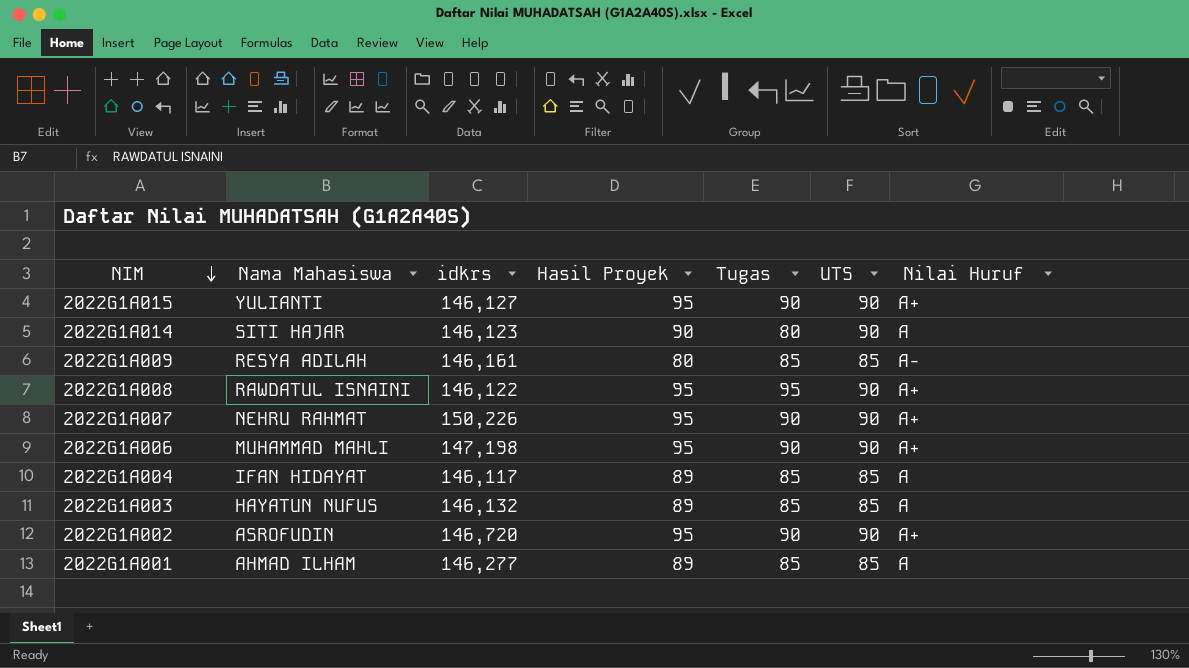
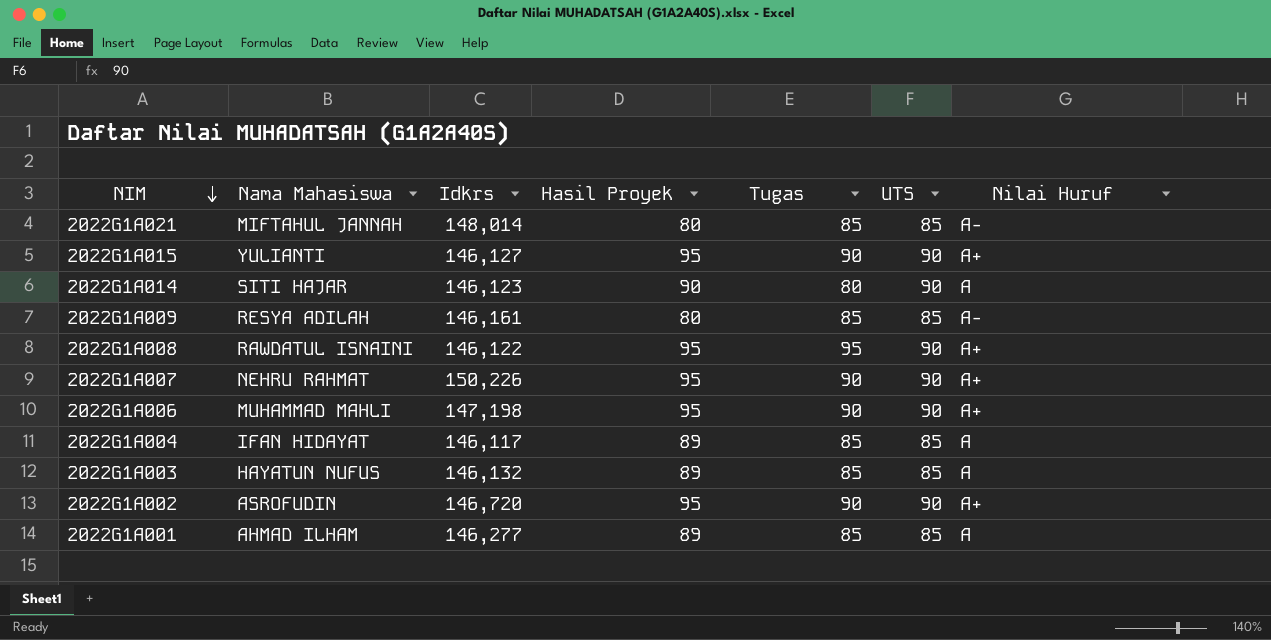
column name: idkrs -> Idkrs
row 2022G1A021: none -> MIFTAHUL JANNAH | 148,014 | 80 | 85 | 85 | A-

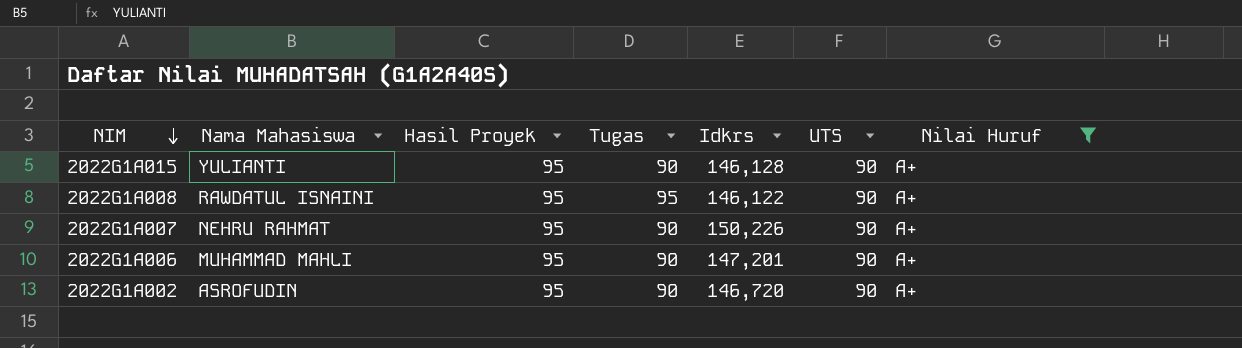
filter: none -> Nilai Huruf = A+
column Idkrs | position: 3 -> 5
2022G1A015 | Idkrs: 146,127 -> 146,128
2022G1A006 | Idkrs: 147,198 -> 147,201

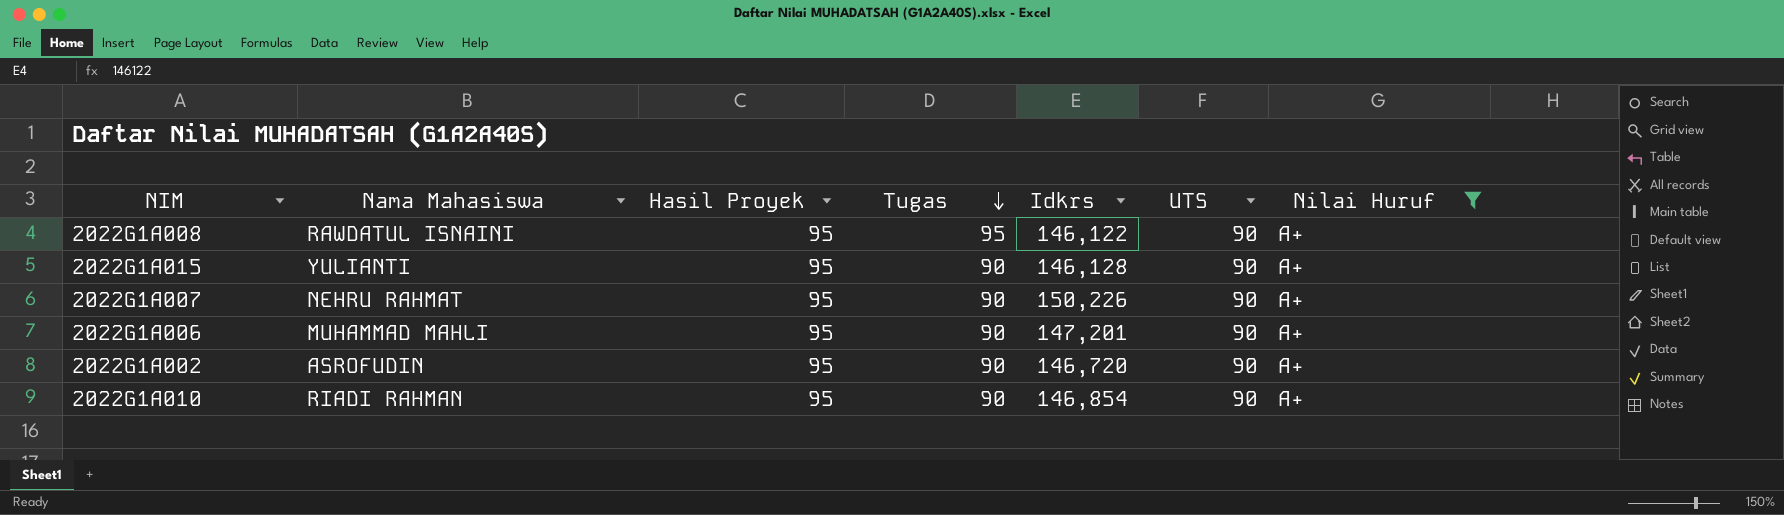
row order: NIM descending -> Tugas descending
row 2022G1A010: none -> RIADI RAHMAN | 95 | 90 | 146,854 | 90 | A+

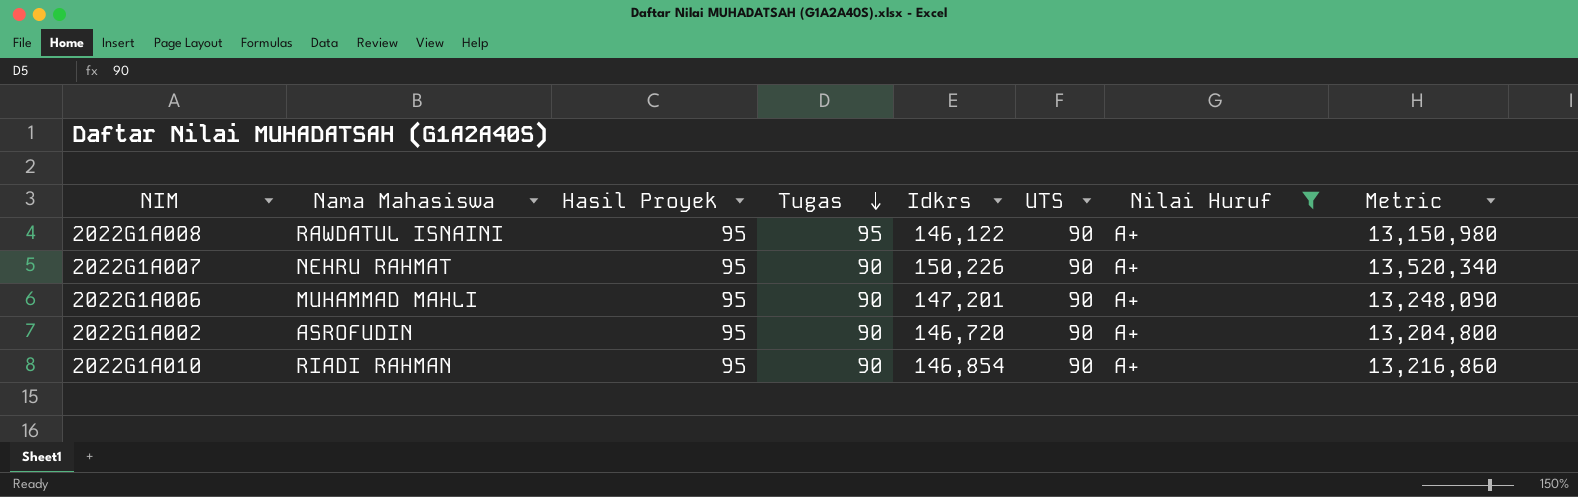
column Metric | formula: none -> [Idkrs] * [UTS]
row 2022G1A015: YULIANTI | 95 | 90 | 146,128 | 90 | A+ -> none

